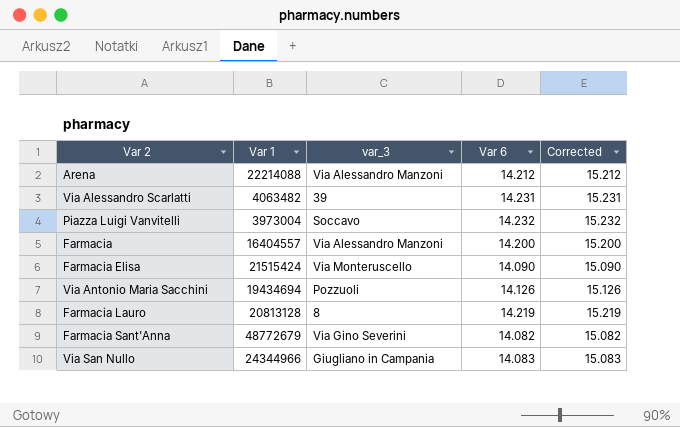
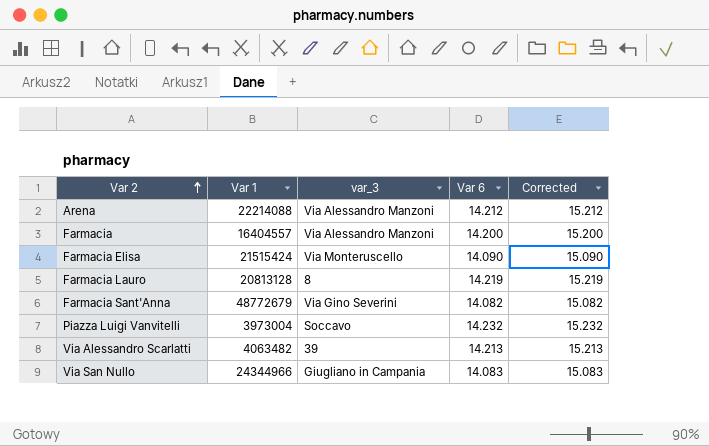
row order: none -> Var 2 ascending
row Via Antonio Maria Sacchini: 19434694 | Pozzuoli | 14.126 | 15.126 -> none
Via Alessandro Scarlatti | Var 6: 14.231 -> 14.213
Via Alessandro Scarlatti | Corrected: 15.231 -> 15.213

